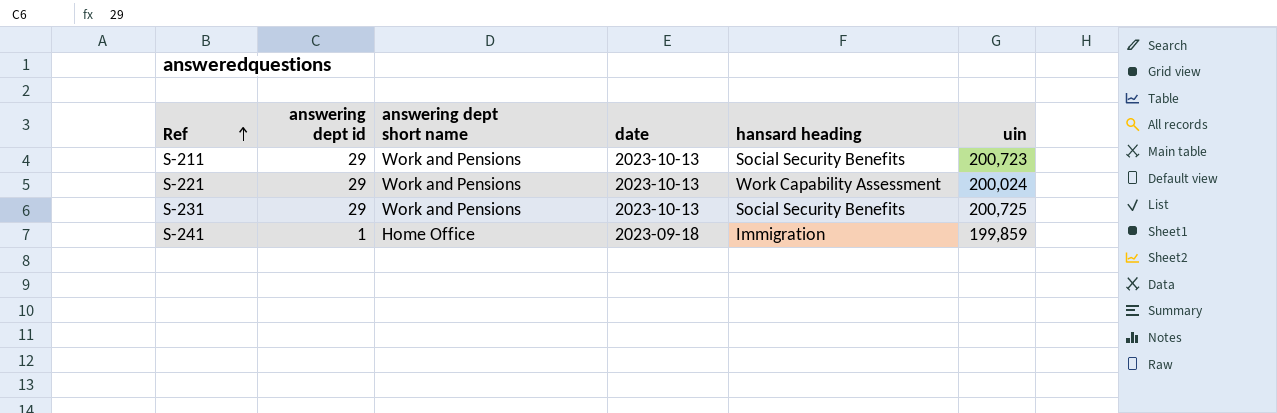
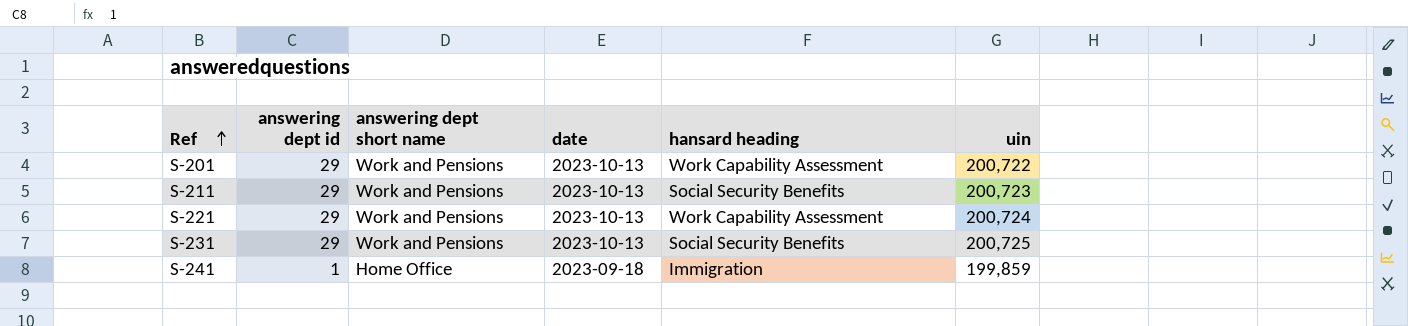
row S-201: none -> 29 | Work and Pensions | 2023-10-13 | Work Capability Assessment | 200,722
S-221 | uin: 200,024 -> 200,724

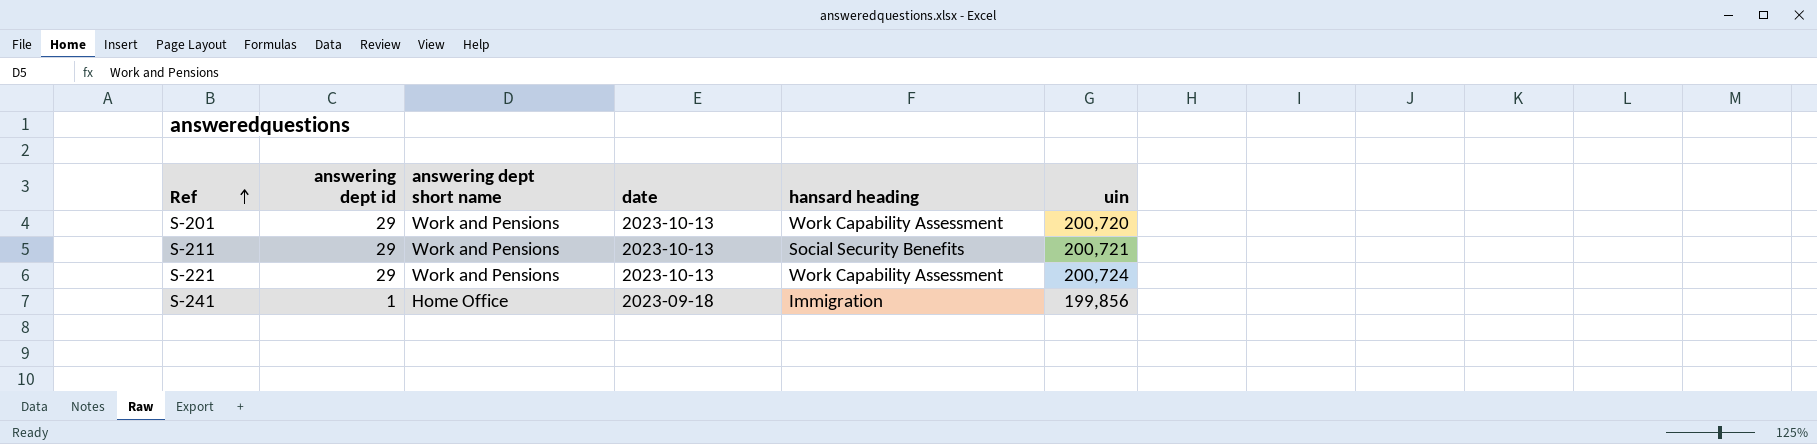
row S-231: 29 | Work and Pensions | 2023-10-13 | Social Security Benefits | 200,725 -> none
S-201 | uin: 200,722 -> 200,720
S-211 | uin: 200,723 -> 200,721
S-241 | uin: 199,859 -> 199,856

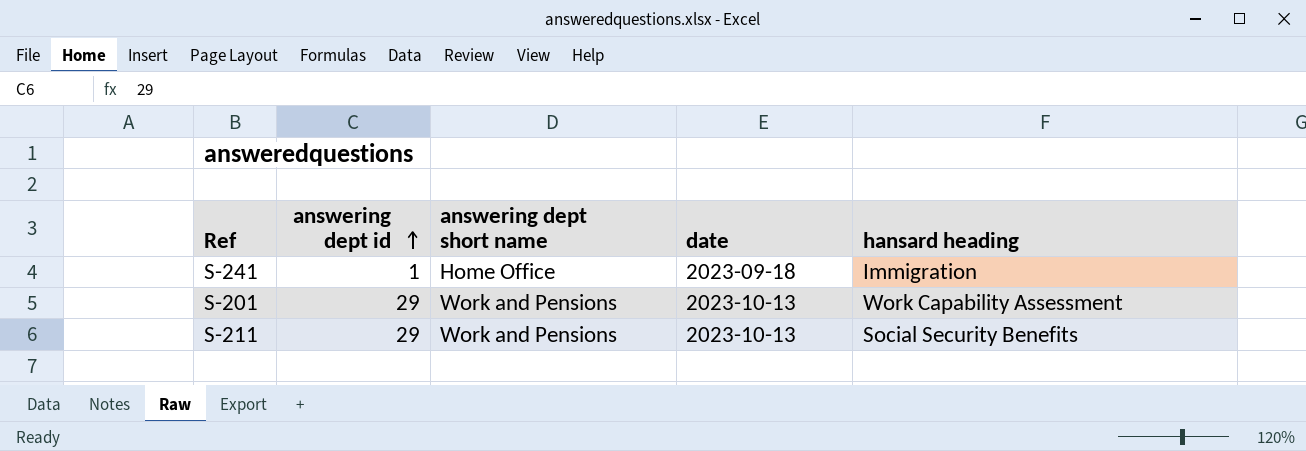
row order: Ref ascending -> answering dept id ascending
column uin | position: 6 -> none
row S-221: 29 | Work and Pensions | 2023-10-13 | Work Capability Assessment | 200,724 -> none

